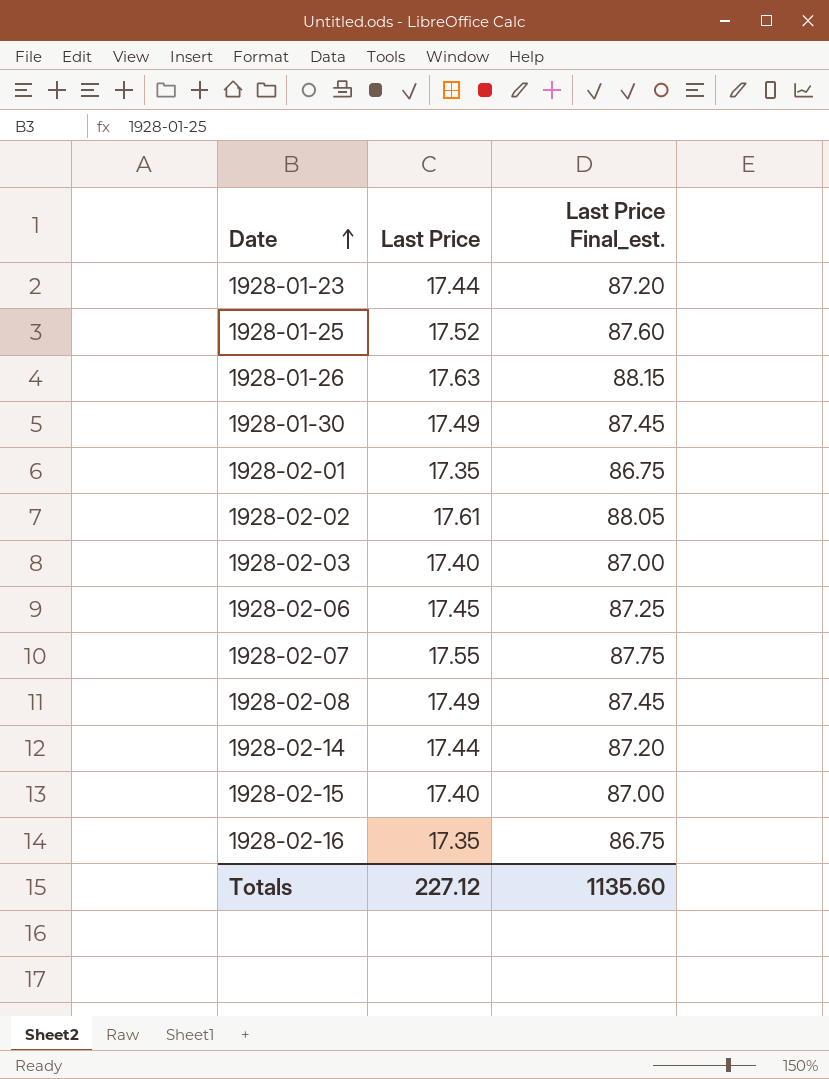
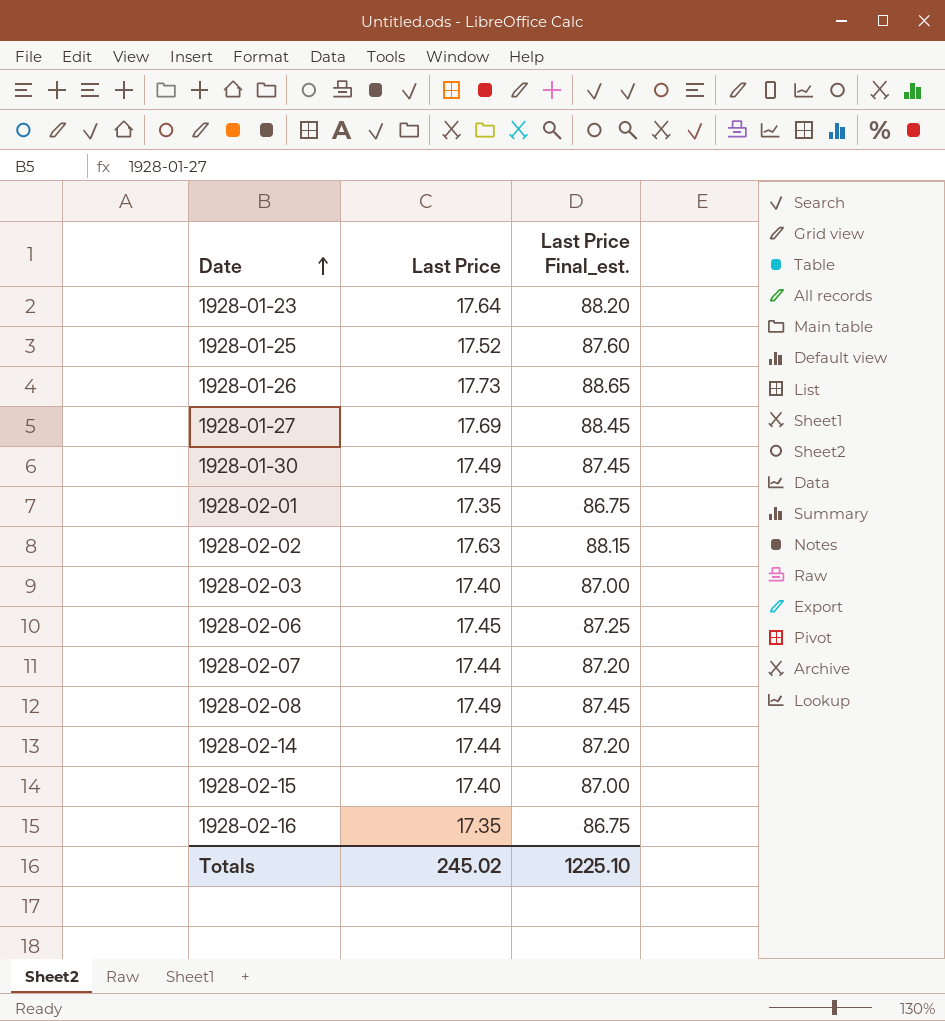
1928-01-23 | Last Price: 17.44 -> 17.64
1928-01-23 | Last Price Final_est.: 87.20 -> 88.20
1928-01-26 | Last Price: 17.63 -> 17.73
1928-01-26 | Last Price Final_est.: 88.15 -> 88.65
row 1928-01-27: none -> 17.69 | 88.45
1928-02-02 | Last Price: 17.61 -> 17.63
1928-02-02 | Last Price Final_est.: 88.05 -> 88.15
1928-02-07 | Last Price: 17.55 -> 17.44
1928-02-07 | Last Price Final_est.: 87.75 -> 87.20
Totals | Last Price: 227.12 -> 245.02
Totals | Last Price Final_est.: 1135.60 -> 1225.10

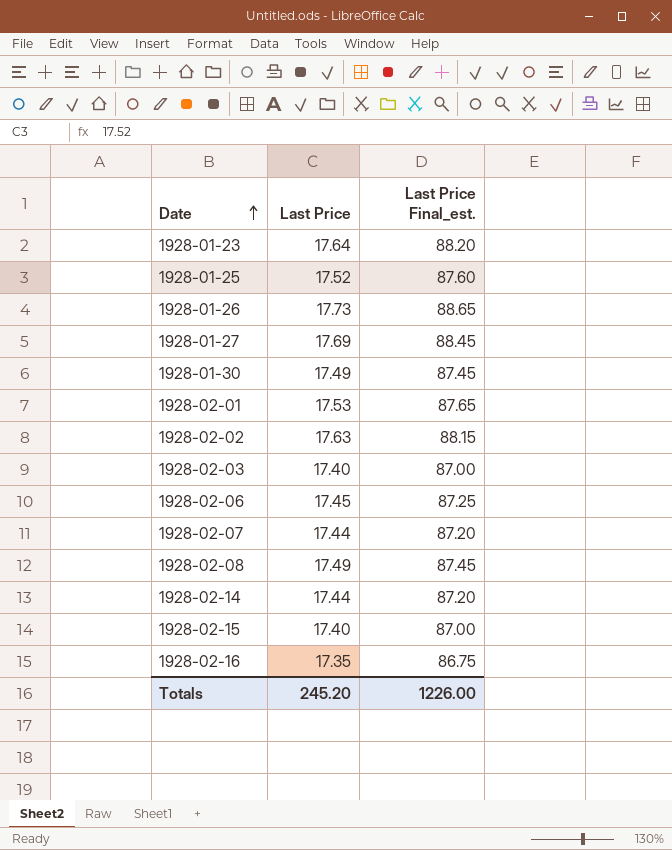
1928-02-01 | Last Price: 17.35 -> 17.53
1928-02-01 | Last Price Final_est.: 86.75 -> 87.65
Totals | Last Price: 245.02 -> 245.20
Totals | Last Price Final_est.: 1225.10 -> 1226.00

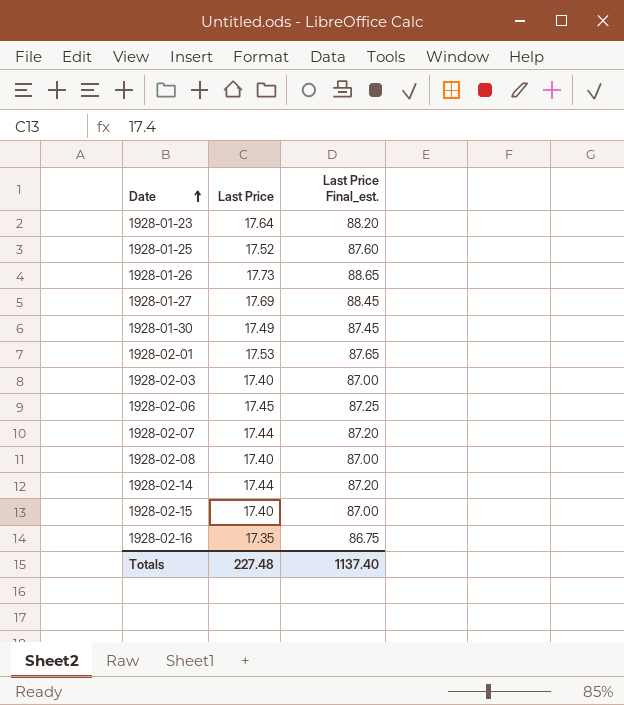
row 1928-02-02: 17.63 | 88.15 -> none
1928-02-08 | Last Price: 17.49 -> 17.40
1928-02-08 | Last Price Final_est.: 87.45 -> 87.00
Totals | Last Price: 245.20 -> 227.48
Totals | Last Price Final_est.: 1226.00 -> 1137.40

